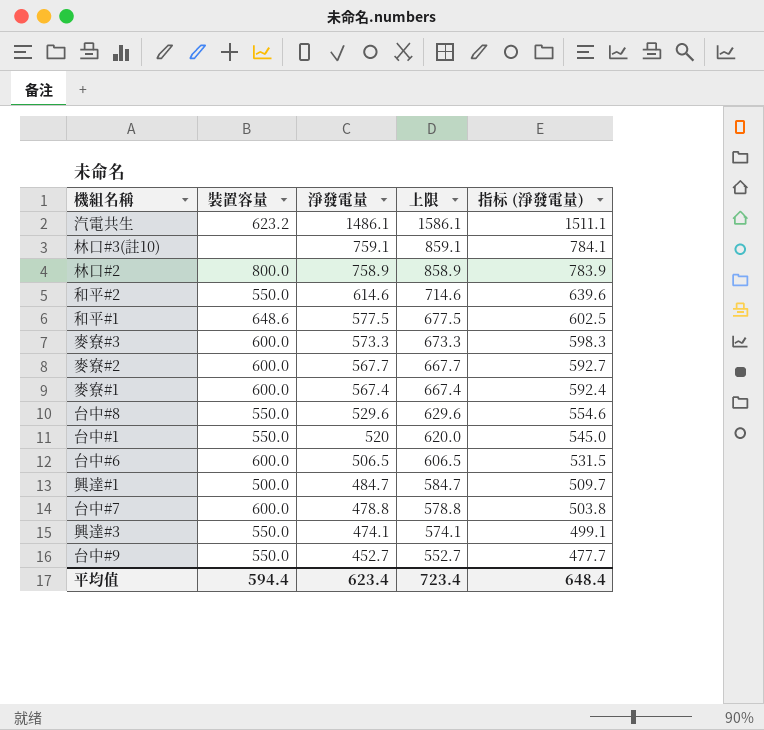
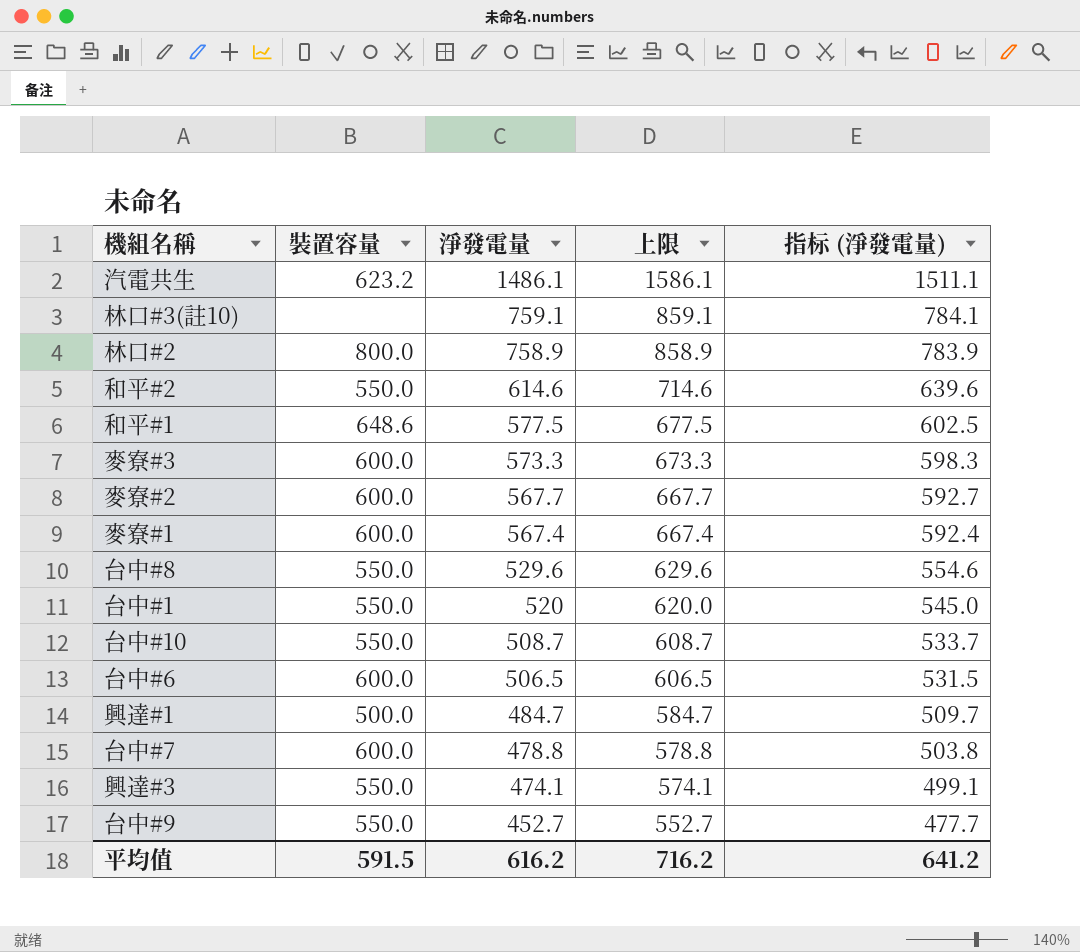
row 台中#10: none -> 550.0 | 508.7 | 608.7 | 533.7
平均值 | 裝置容量: 594.4 -> 591.5
平均值 | 淨發電量: 623.4 -> 616.2
平均值 | 上限: 723.4 -> 716.2
平均值 | 指标 (淨發電量): 648.4 -> 641.2

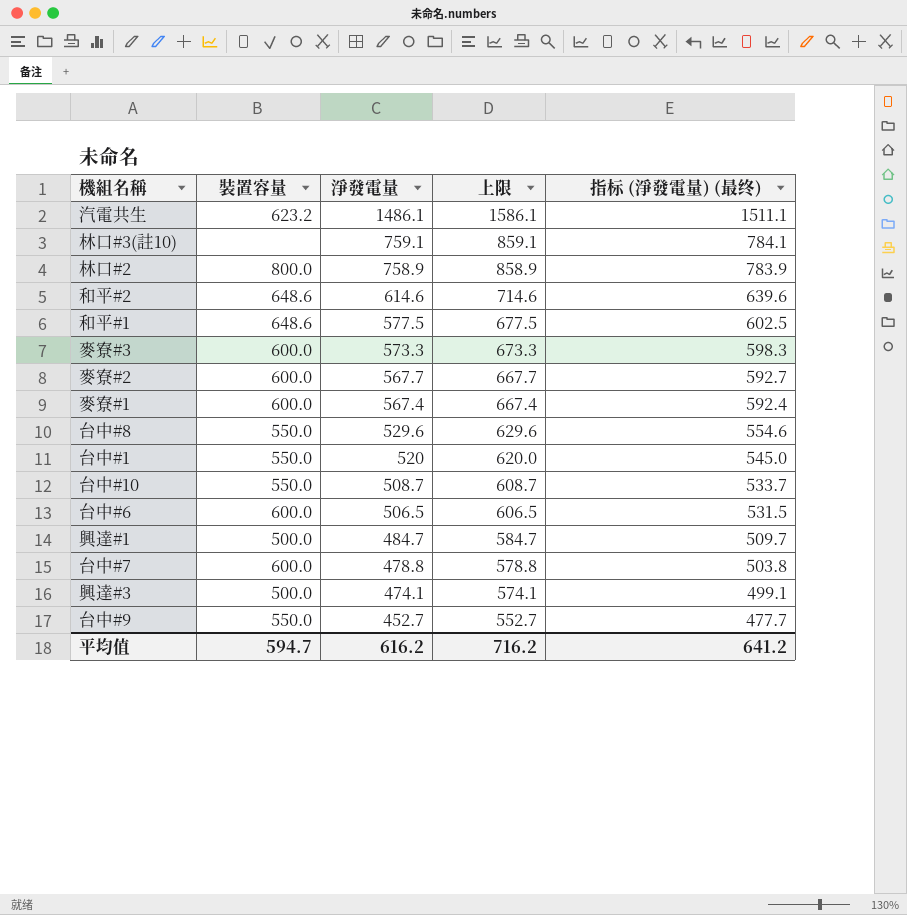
column name: 指标 (淨發電量) -> 指标 (淨發電量) (最终)
和平#2 | 裝置容量: 550.0 -> 648.6
興達#3 | 裝置容量: 550.0 -> 500.0
平均值 | 裝置容量: 591.5 -> 594.7

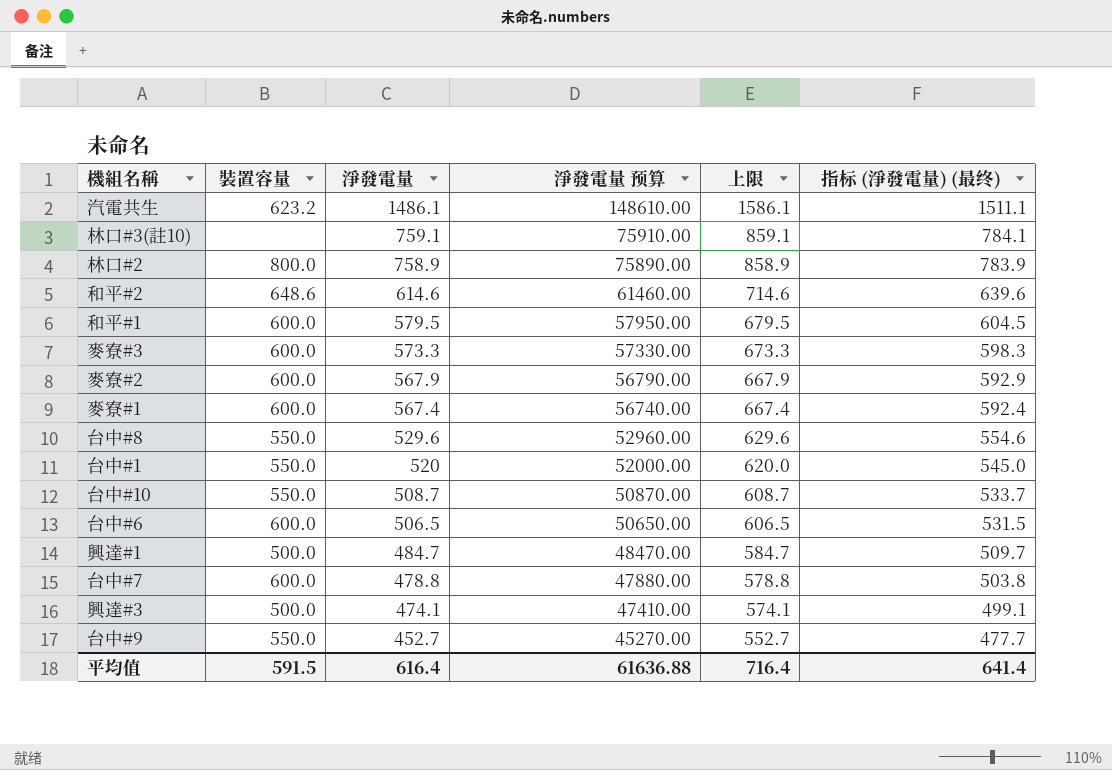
column 淨發電量 预算 | formula: none -> [淨發電量] * 100
和平#1 | 裝置容量: 648.6 -> 600.0
和平#1 | 淨發電量: 577.5 -> 579.5
和平#1 | 上限: 677.5 -> 679.5
和平#1 | 指标 (淨發電量) (最终): 602.5 -> 604.5
麥寮#2 | 淨發電量: 567.7 -> 567.9
麥寮#2 | 上限: 667.7 -> 667.9
麥寮#2 | 指标 (淨發電量) (最终): 592.7 -> 592.9
平均值 | 裝置容量: 594.7 -> 591.5
平均值 | 淨發電量: 616.2 -> 616.4
平均值 | 上限: 716.2 -> 716.4
平均值 | 指标 (淨發電量) (最终): 641.2 -> 641.4

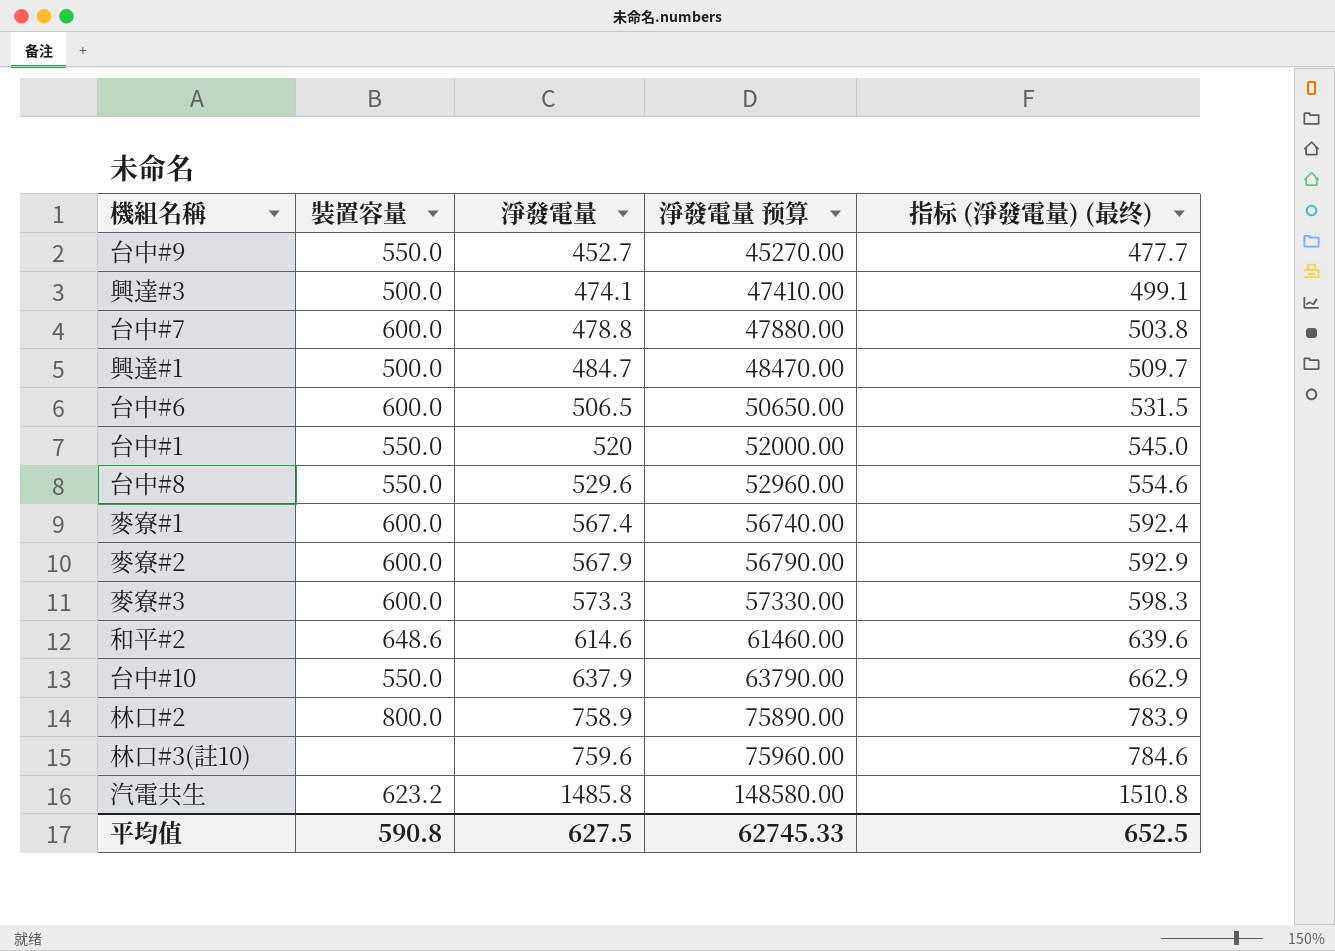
row order: 淨發電量 descending -> 淨發電量 ascending
column 上限 | formula: [淨發電量] + 100 -> none
row 和平#1: 600.0 | 579.5 | 57950.00 | 679.5 | 604.5 -> none
台中#10 | 淨發電量: 508.7 -> 637.9
台中#10 | 淨發電量 预算: 50870.00 -> 63790.00
台中#10 | 指标 (淨發電量) (最终): 533.7 -> 662.9
林口#3(註10) | 淨發電量: 759.1 -> 759.6
林口#3(註10) | 淨發電量 预算: 75910.00 -> 75960.00
林口#3(註10) | 指标 (淨發電量) (最终): 784.1 -> 784.6
汽電共生 | 淨發電量: 1486.1 -> 1485.8
汽電共生 | 淨發電量 预算: 148610.00 -> 148580.00
汽電共生 | 指标 (淨發電量) (最终): 1511.1 -> 1510.8
平均值 | 裝置容量: 591.5 -> 590.8
平均值 | 淨發電量: 616.4 -> 627.5
平均值 | 淨發電量 预算: 61636.88 -> 62745.33
平均值 | 指标 (淨發電量) (最终): 641.4 -> 652.5

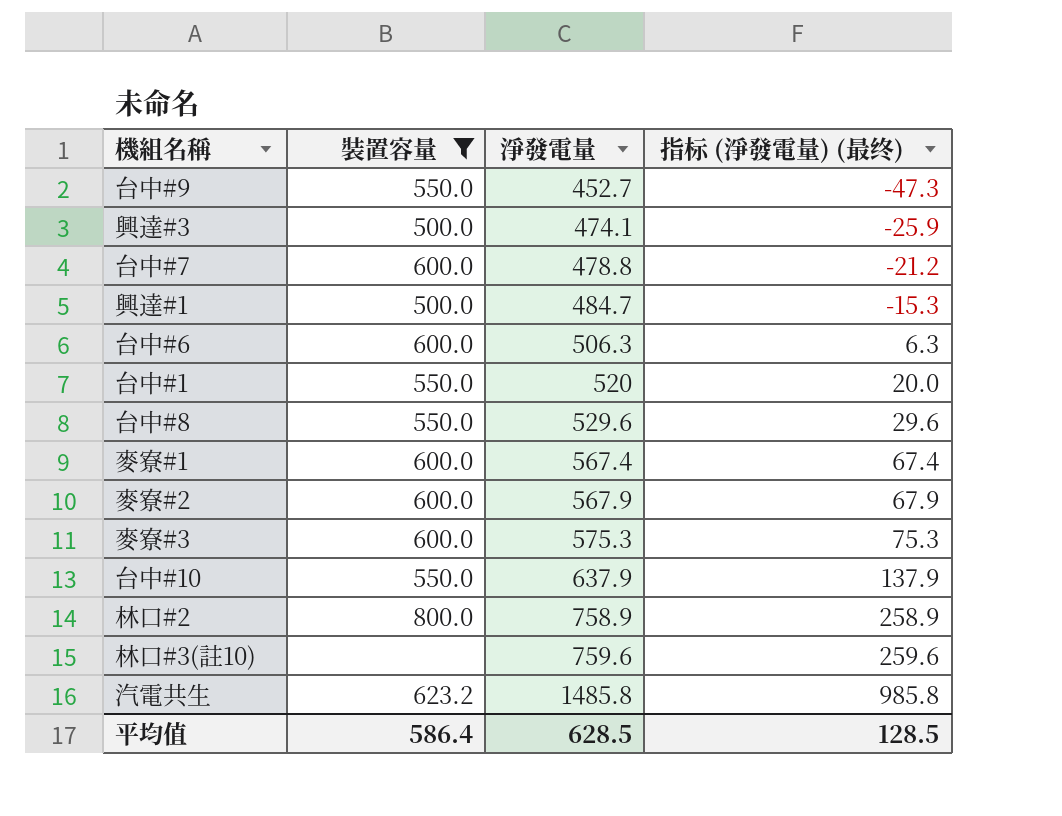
filter: none -> 裝置容量 != 648.6
column 淨發電量 预算 | formula: [淨發電量] * 100 -> none
column 指标 (淨發電量) (最终) | formula: [淨發電量] + 25 -> [淨發電量] - 500
台中#6 | 淨發電量: 506.5 -> 506.3
麥寮#3 | 淨發電量: 573.3 -> 575.3
平均值 | 裝置容量: 590.8 -> 586.4
平均值 | 淨發電量: 627.5 -> 628.5
平均值 | 指标 (淨發電量) (最终): 652.5 -> 128.5

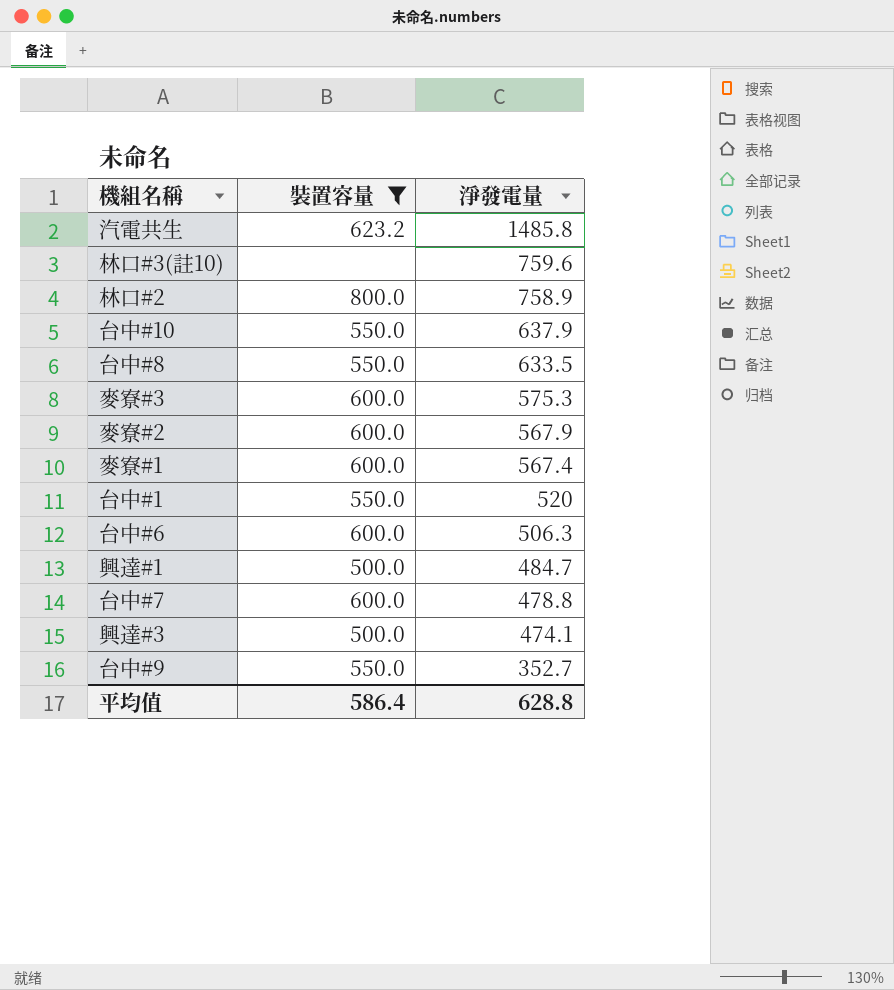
row order: 淨發電量 ascending -> 淨發電量 descending
column 指标 (淨發電量) (最终) | formula: [淨發電量] - 500 -> none
台中#8 | 淨發電量: 529.6 -> 633.5
台中#9 | 淨發電量: 452.7 -> 352.7
平均值 | 淨發電量: 628.5 -> 628.8

